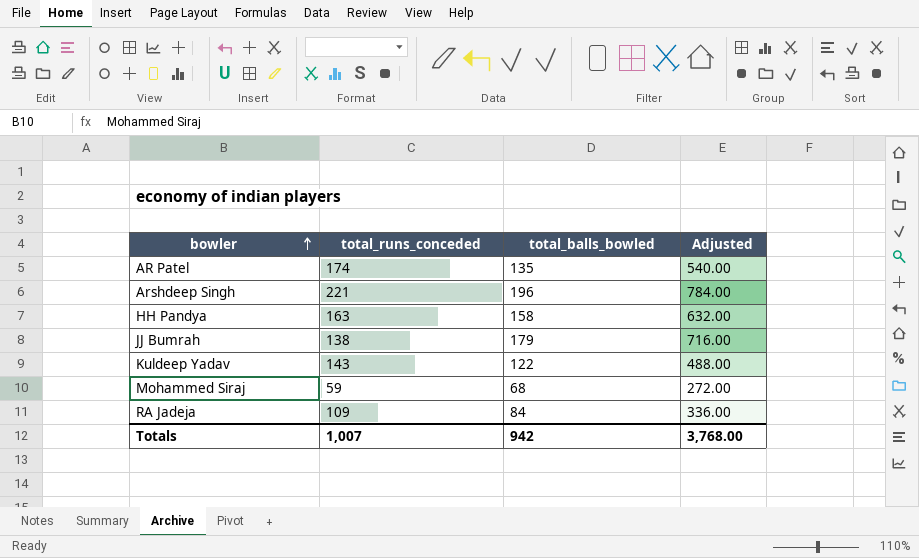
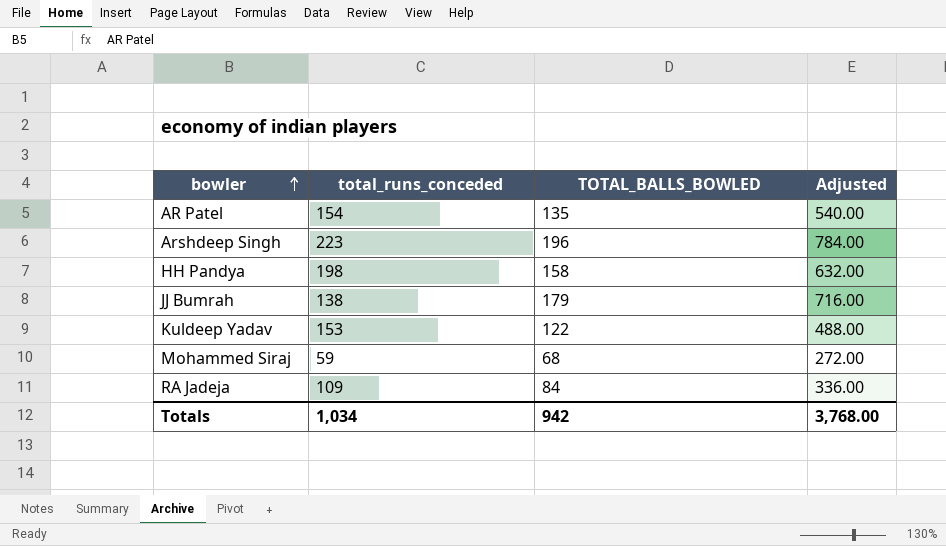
column name: total_balls_bowled -> TOTAL_BALLS_BOWLED
AR Patel | total_runs_conceded: 174 -> 154
Arshdeep Singh | total_runs_conceded: 221 -> 223
HH Pandya | total_runs_conceded: 163 -> 198
Kuldeep Yadav | total_runs_conceded: 143 -> 153
Totals | total_runs_conceded: 1,007 -> 1,034

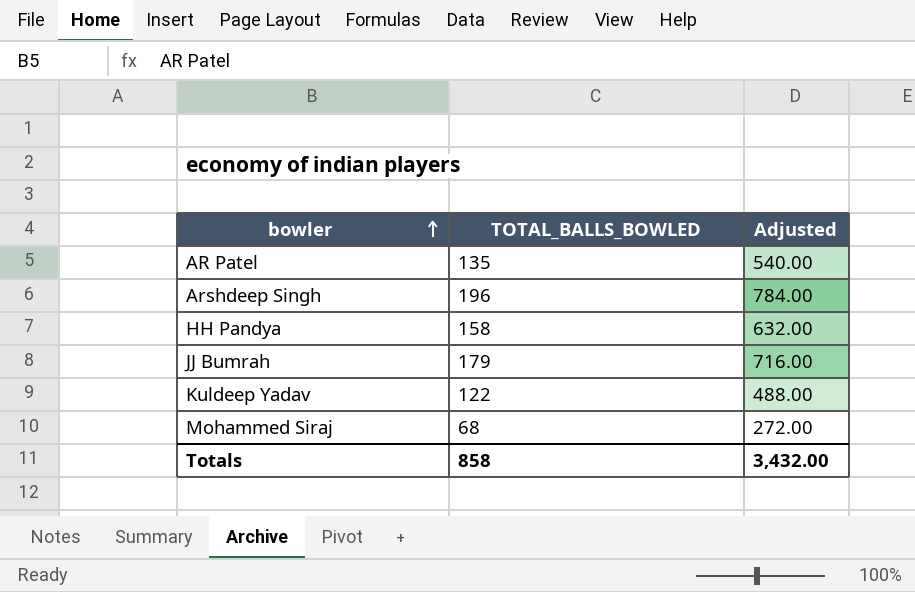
column total_runs_conceded | position: 2 -> none
row RA Jadeja: 109 | 84 | 336.00 -> none
Totals | TOTAL_BALLS_BOWLED: 942 -> 858
Totals | Adjusted: 3,768.00 -> 3,432.00

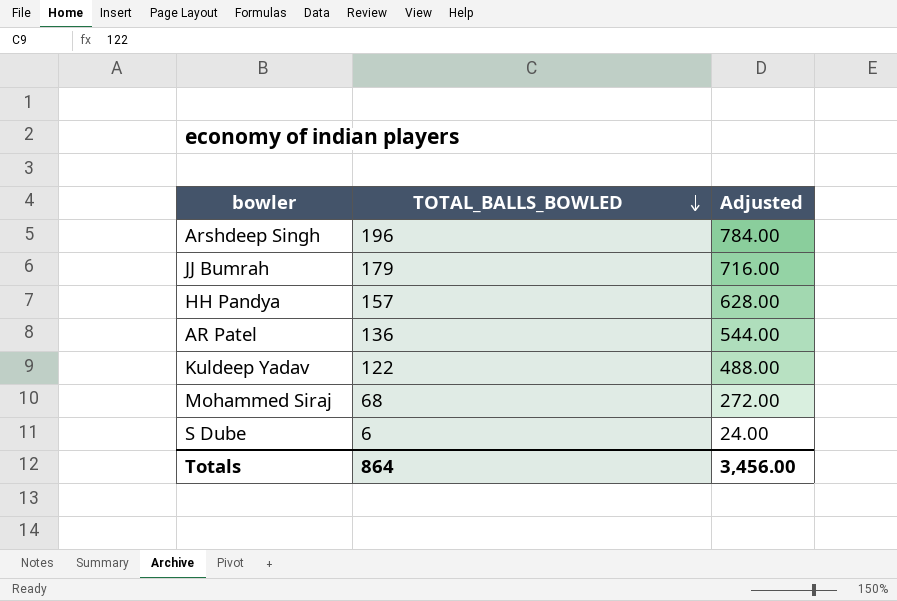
row order: bowler ascending -> TOTAL_BALLS_BOWLED descending
HH Pandya | TOTAL_BALLS_BOWLED: 158 -> 157
HH Pandya | Adjusted: 632.00 -> 628.00
AR Patel | TOTAL_BALLS_BOWLED: 135 -> 136
AR Patel | Adjusted: 540.00 -> 544.00
row S Dube: none -> 6 | 24.00
Totals | TOTAL_BALLS_BOWLED: 858 -> 864
Totals | Adjusted: 3,432.00 -> 3,456.00

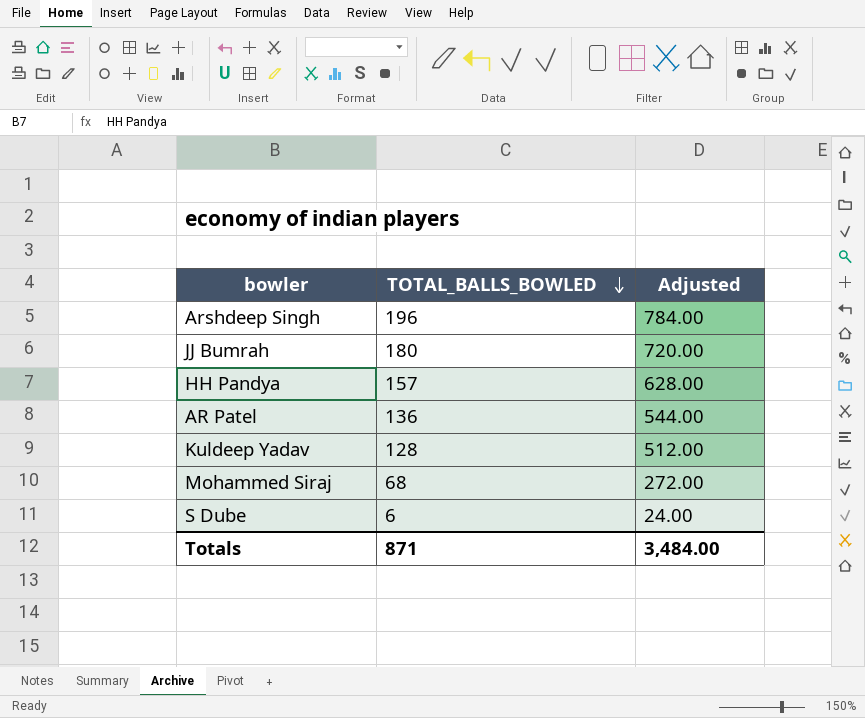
JJ Bumrah | TOTAL_BALLS_BOWLED: 179 -> 180
JJ Bumrah | Adjusted: 716.00 -> 720.00
Kuldeep Yadav | TOTAL_BALLS_BOWLED: 122 -> 128
Kuldeep Yadav | Adjusted: 488.00 -> 512.00
Totals | TOTAL_BALLS_BOWLED: 864 -> 871
Totals | Adjusted: 3,456.00 -> 3,484.00

